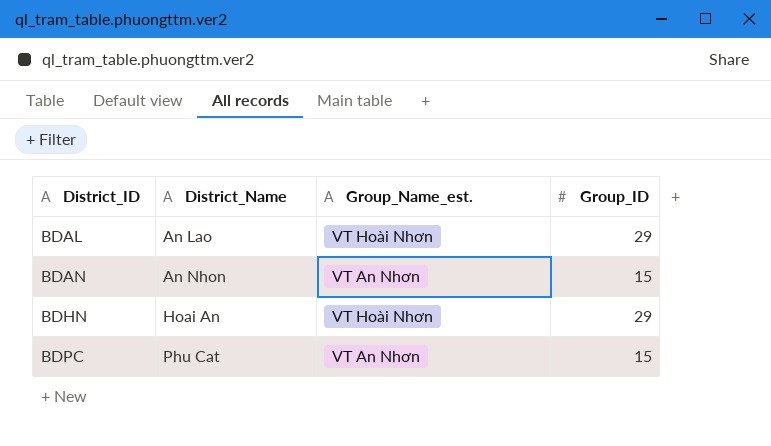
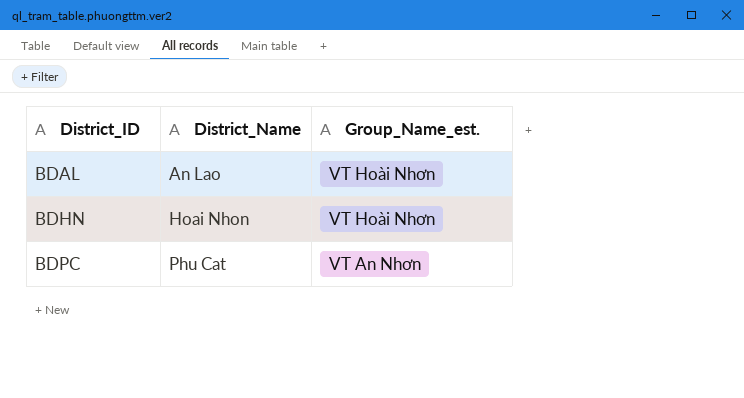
column Group_ID | position: 4 -> none
row BDAN: An Nhon | VT An Nhơn | 15 -> none
BDHN | District_Name: Hoai An -> Hoai Nhon

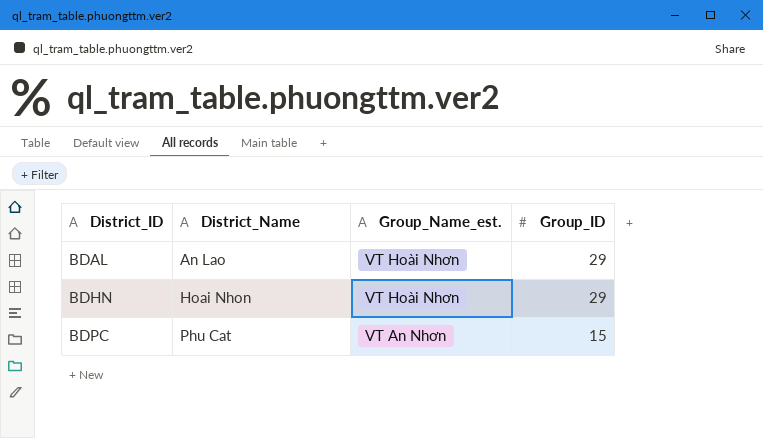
column Group_ID | position: none -> 4

